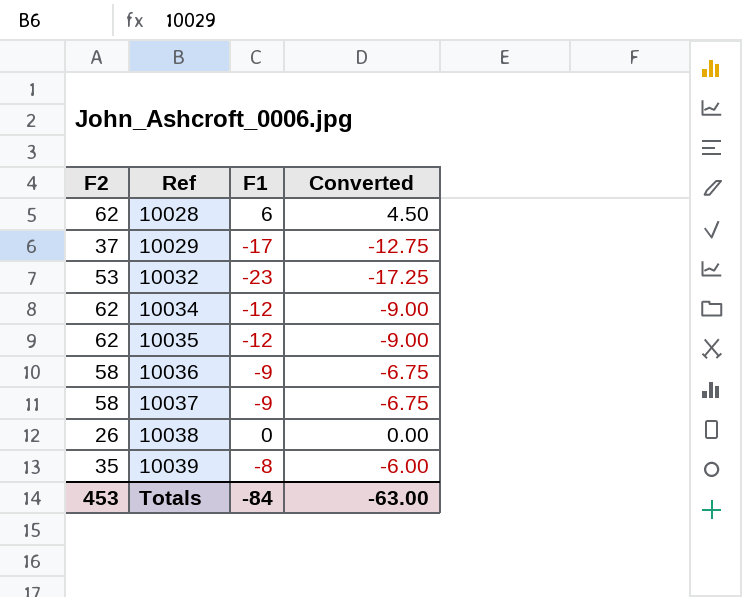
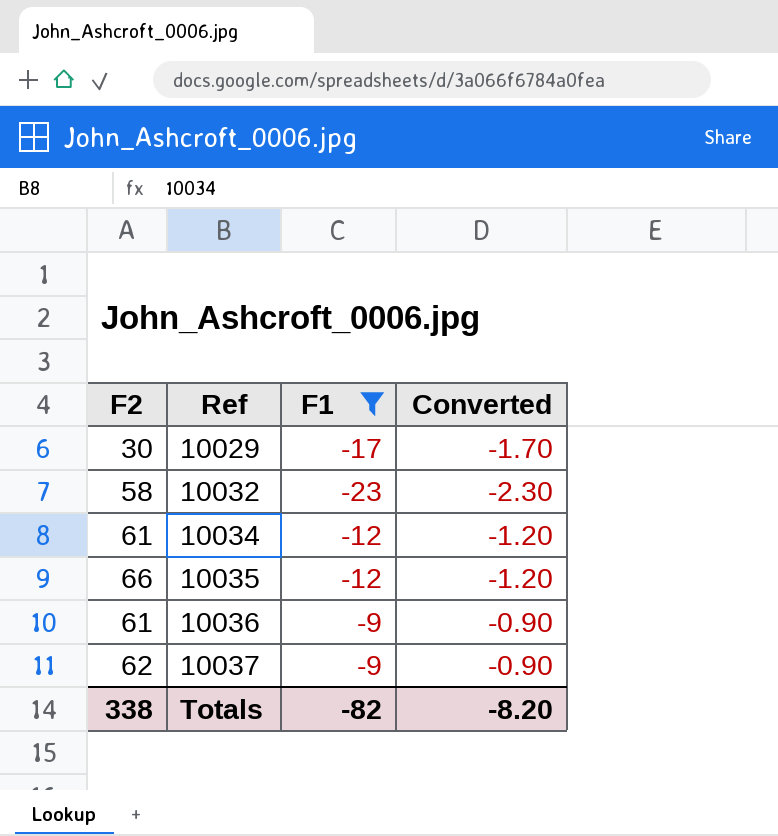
filter: none -> F1 <= -9
column Converted | formula: [F1] * 0.75 -> [F1] * 0.1
10029 | F2: 37 -> 30
10032 | F2: 53 -> 58
10034 | F2: 62 -> 61
10035 | F2: 62 -> 66
10036 | F2: 58 -> 61
10037 | F2: 58 -> 62
Totals | F2: 453 -> 338
Totals | F1: -84 -> -82
Totals | Converted: -63.00 -> -8.20

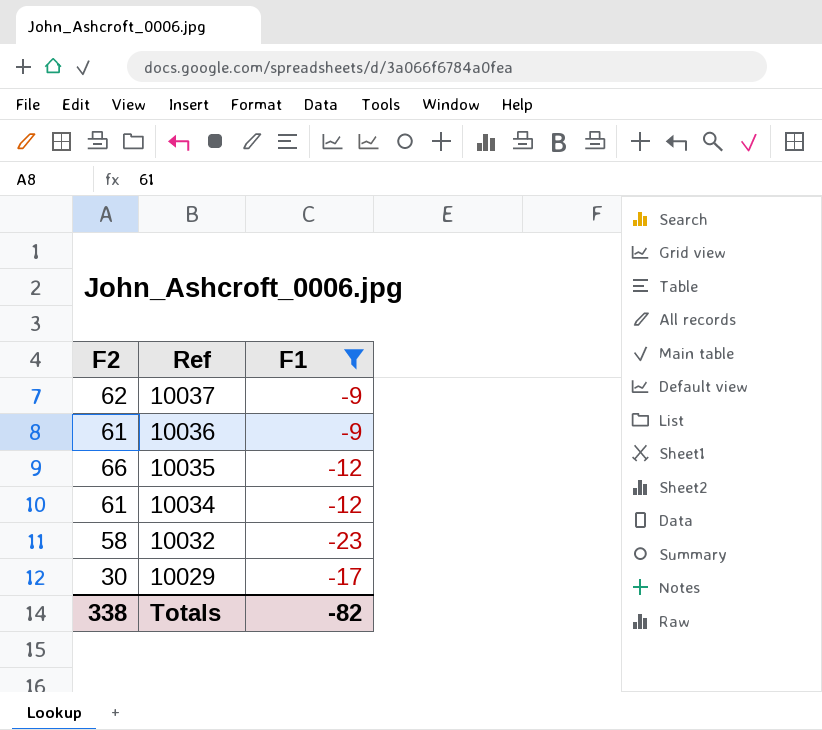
row order: Ref ascending -> Ref descending
column Converted | formula: [F1] * 0.1 -> none

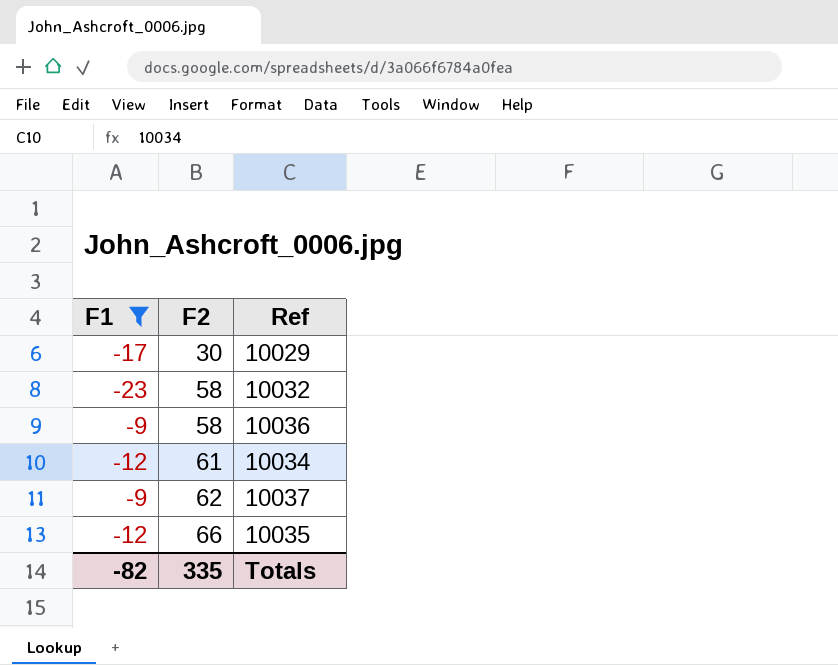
row order: Ref descending -> F2 ascending
column F1 | position: 3 -> 1
10036 | F2: 61 -> 58
Totals | F2: 338 -> 335

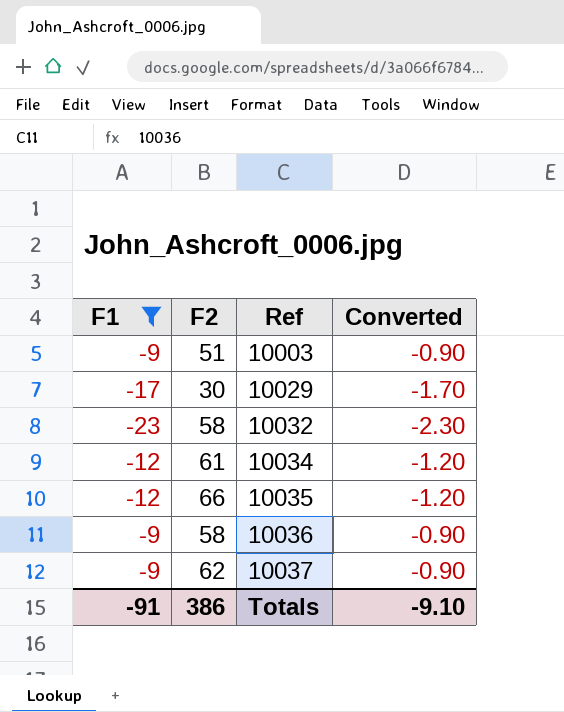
row order: F2 ascending -> Ref ascending
column Converted | formula: none -> [F1] * 0.1
row 10003: none -> -9 | 51 | -0.90
Totals | F1: -82 -> -91
Totals | F2: 335 -> 386

